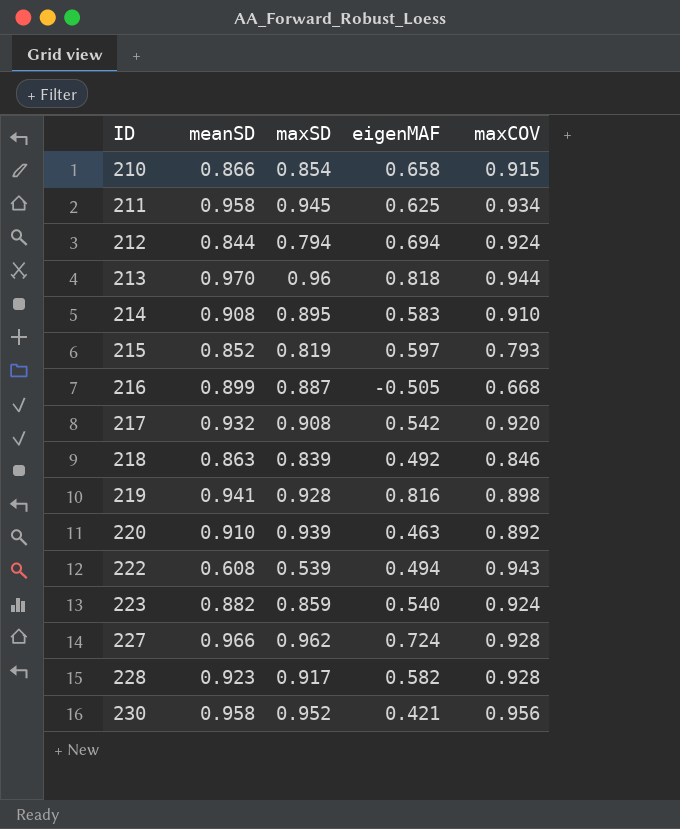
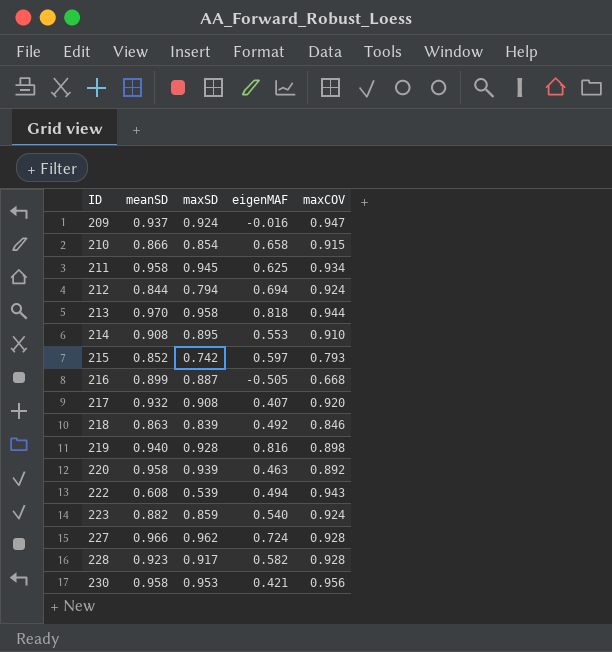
row 209: none -> 0.937 | 0.924 | -0.016 | 0.947
213 | maxSD: 0.96 -> 0.958
214 | eigenMAF: 0.583 -> 0.553
215 | maxSD: 0.819 -> 0.742
217 | eigenMAF: 0.542 -> 0.407
219 | meanSD: 0.941 -> 0.940
220 | meanSD: 0.910 -> 0.958
230 | maxSD: 0.952 -> 0.953

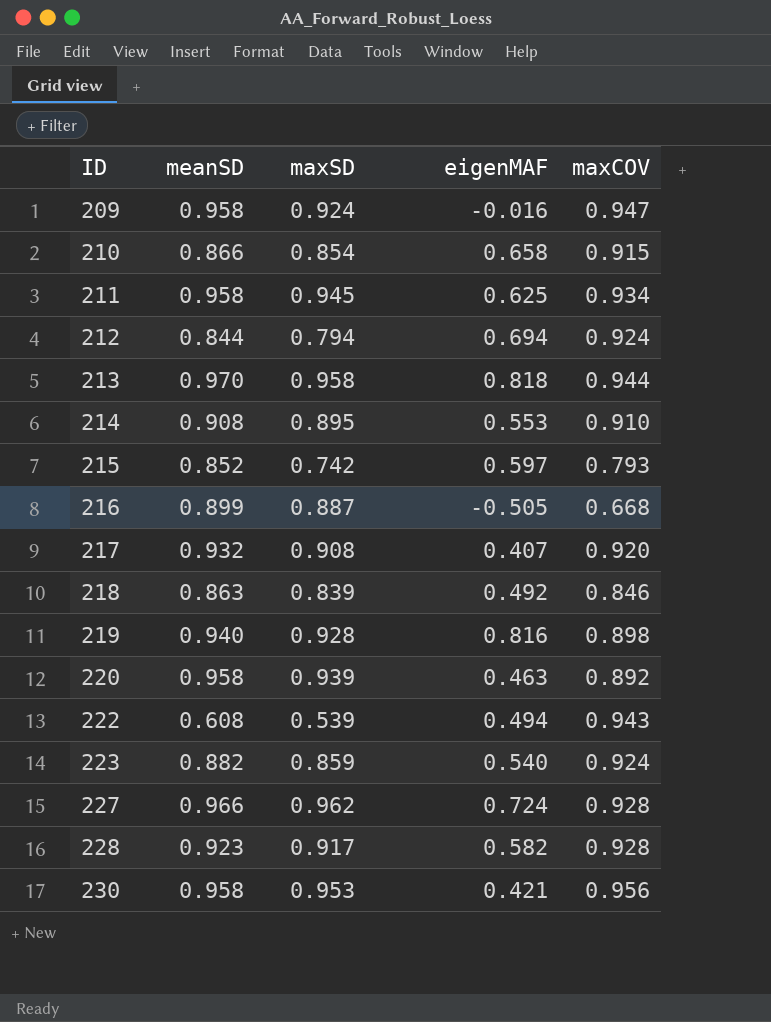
209 | meanSD: 0.937 -> 0.958

